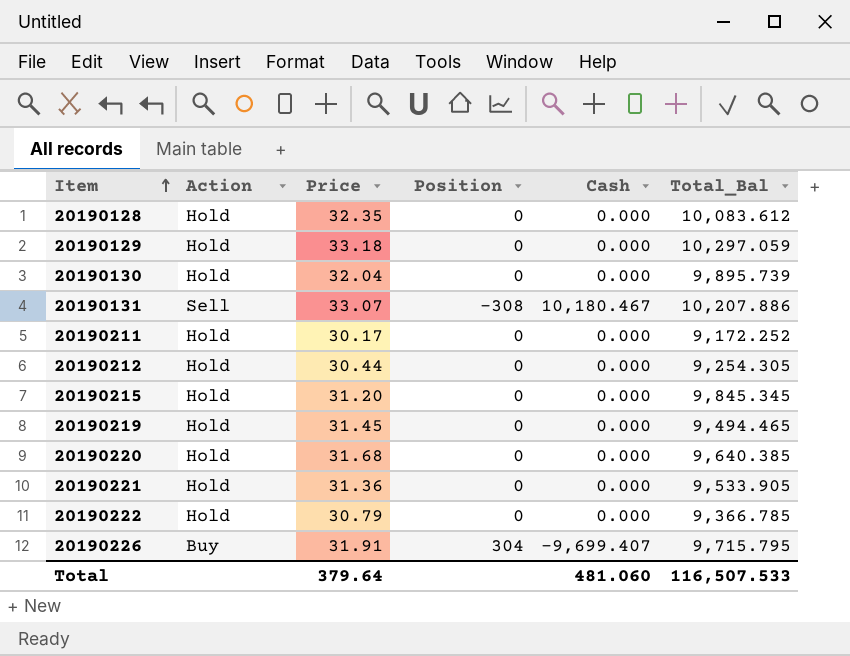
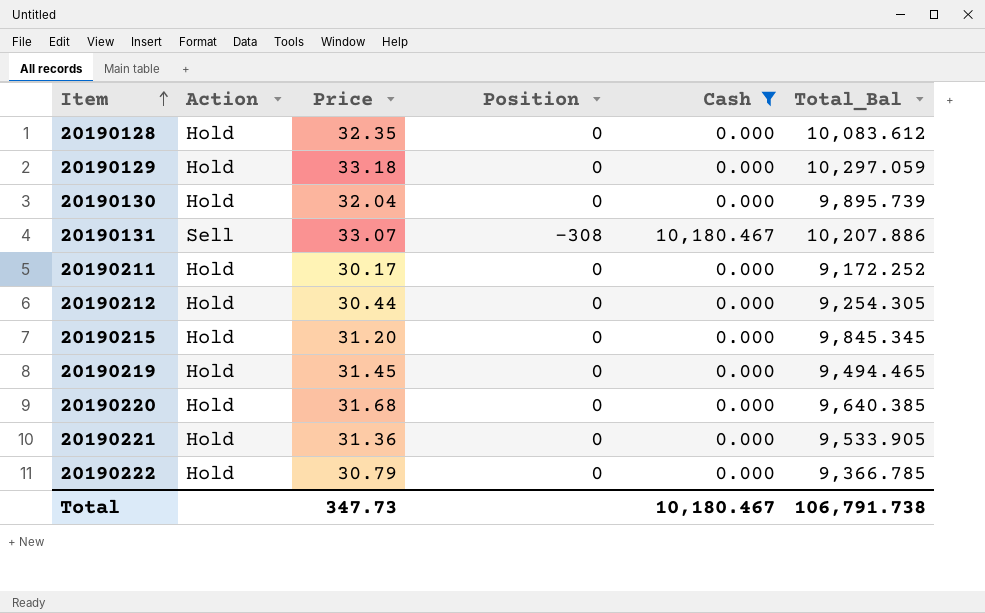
filter: none -> Cash != -9,699.407
Total | Price: 379.64 -> 347.73
Total | Cash: 481.060 -> 10,180.467
Total | Total_Bal: 116,507.533 -> 106,791.738

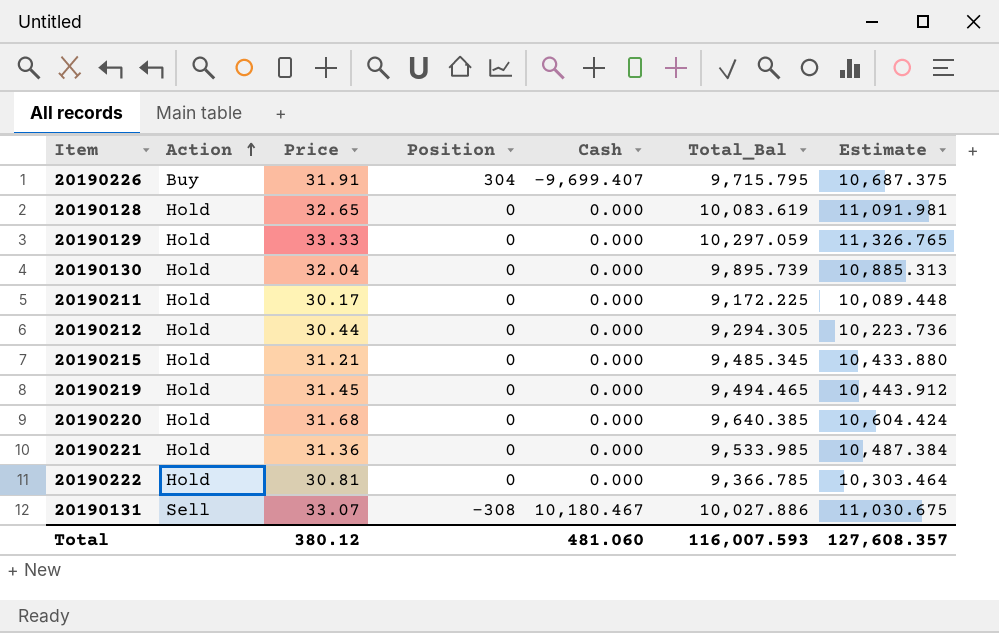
filter: Cash != -9,699.407 -> none
row order: Item ascending -> Action ascending
column Estimate | formula: none -> [Total_Bal] * 1.1
20190128 | Price: 32.35 -> 32.65
20190128 | Total_Bal: 10,083.612 -> 10,083.619
20190129 | Price: 33.18 -> 33.33
20190211 | Total_Bal: 9,172.252 -> 9,172.225
20190212 | Total_Bal: 9,254.305 -> 9,294.305
20190215 | Price: 31.20 -> 31.21
20190215 | Total_Bal: 9,845.345 -> 9,485.345
20190221 | Total_Bal: 9,533.905 -> 9,533.985
20190222 | Price: 30.79 -> 30.81
20190131 | Total_Bal: 10,207.886 -> 10,027.886
Total | Price: 347.73 -> 380.12
Total | Cash: 10,180.467 -> 481.060
Total | Total_Bal: 106,791.738 -> 116,007.593

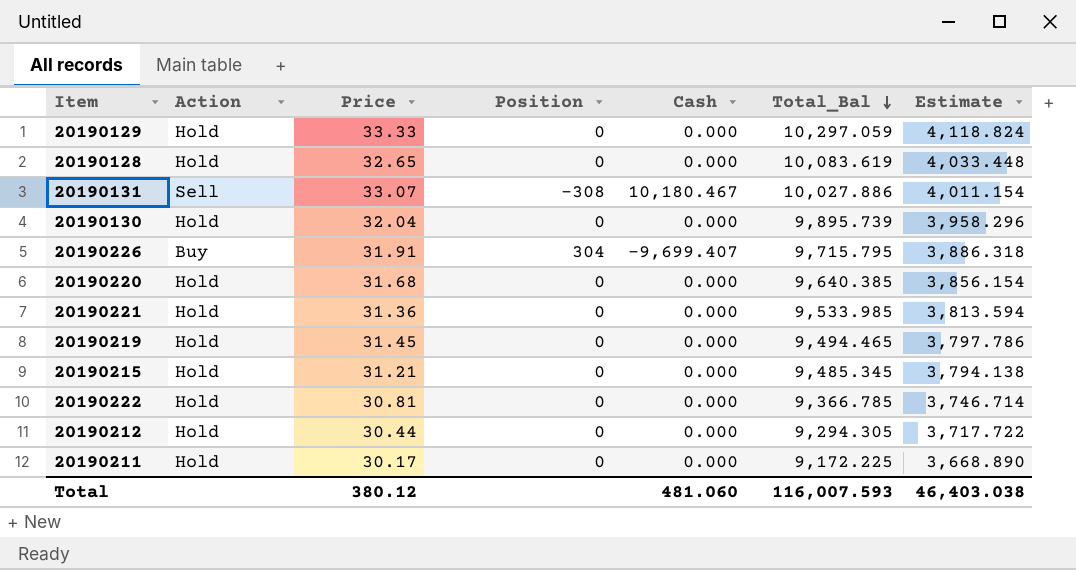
row order: Action ascending -> Total_Bal descending
column Estimate | formula: [Total_Bal] * 1.1 -> [Total_Bal] * 0.4
Total | Estimate: 127,608.357 -> 46,403.038

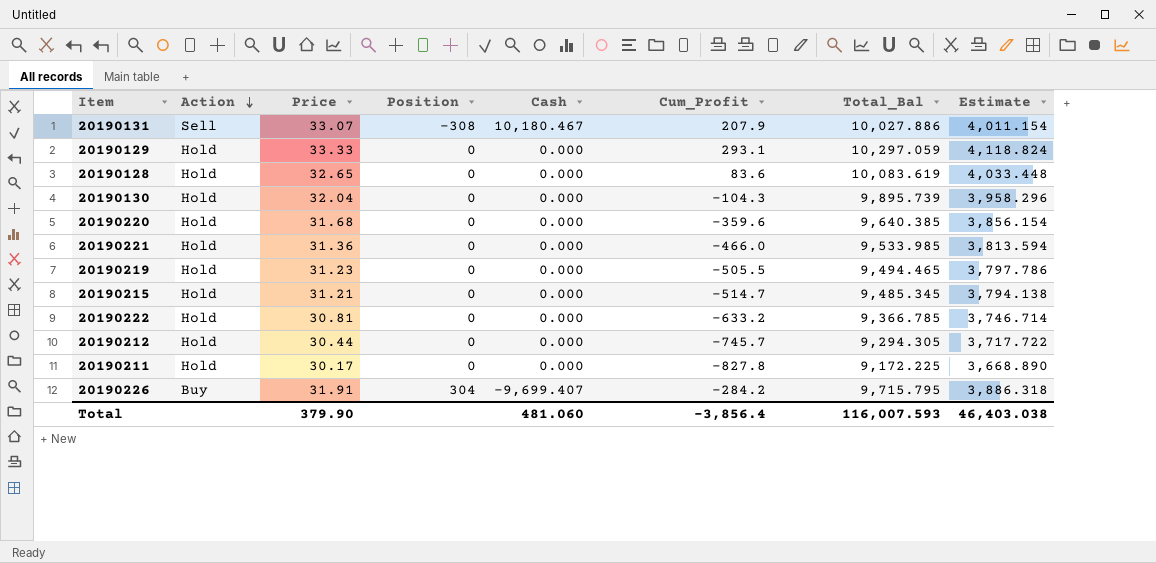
row order: Total_Bal descending -> Action descending
column Cum_Profit | position: none -> 6
20190219 | Price: 31.45 -> 31.23
Total | Price: 380.12 -> 379.90

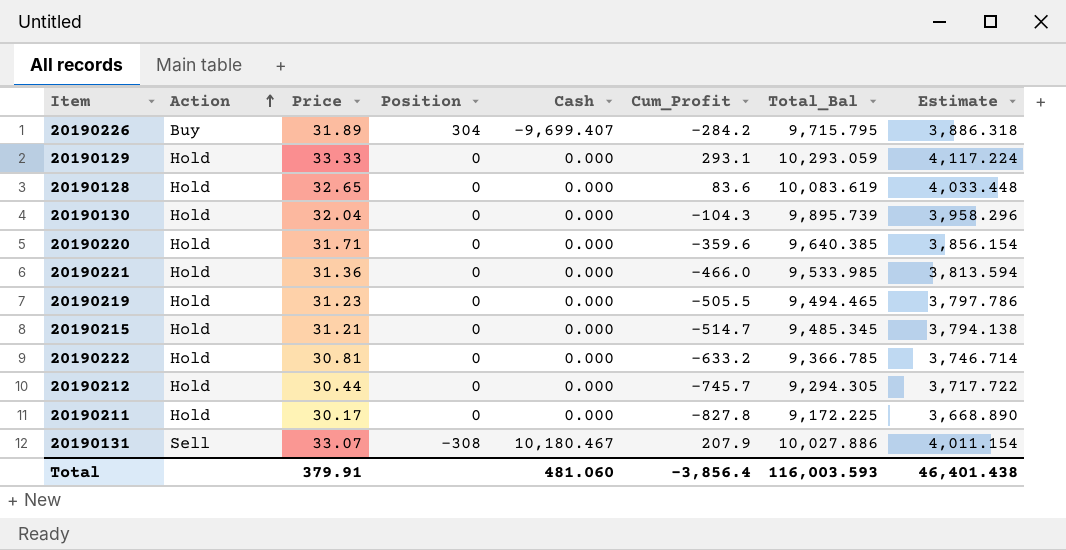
row order: Action descending -> Action ascending
20190226 | Price: 31.91 -> 31.89
20190129 | Total_Bal: 10,297.059 -> 10,293.059
20190129 | Estimate: 4,118.824 -> 4,117.224
20190220 | Price: 31.68 -> 31.71
Total | Price: 379.90 -> 379.91
Total | Total_Bal: 116,007.593 -> 116,003.593
Total | Estimate: 46,403.038 -> 46,401.438

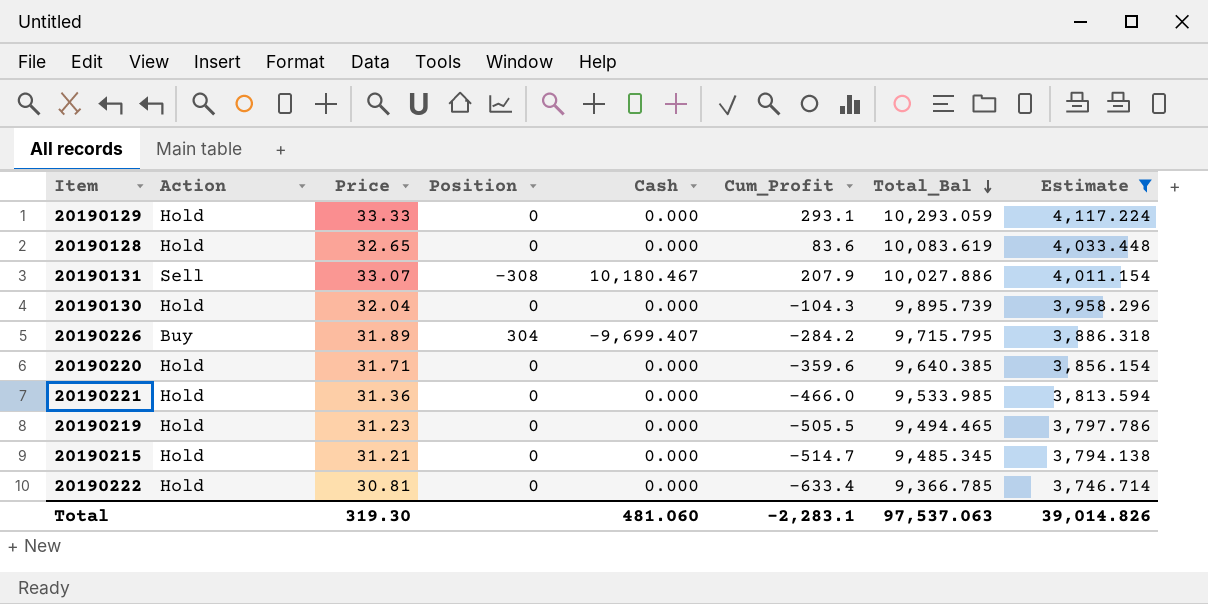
filter: none -> Estimate >= 3,746.714
row order: Action ascending -> Total_Bal descending
20190222 | Cum_Profit: -633.2 -> -633.4
Total | Price: 379.91 -> 319.30
Total | Cum_Profit: -3,856.4 -> -2,283.1
Total | Total_Bal: 116,003.593 -> 97,537.063
Total | Estimate: 46,401.438 -> 39,014.826

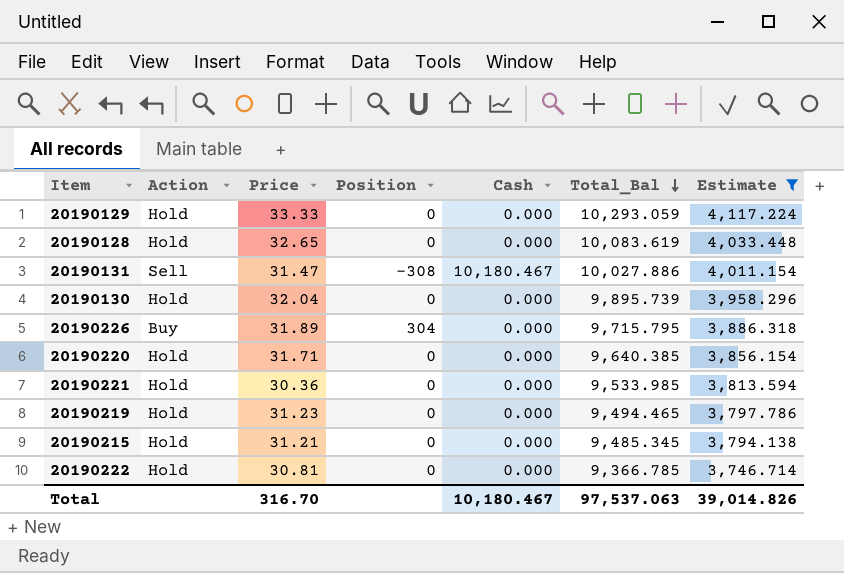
column Cum_Profit | position: 6 -> none
20190131 | Price: 33.07 -> 31.47
20190226 | Cash: -9,699.407 -> 0.000
20190221 | Price: 31.36 -> 30.36
Total | Price: 319.30 -> 316.70
Total | Cash: 481.060 -> 10,180.467

